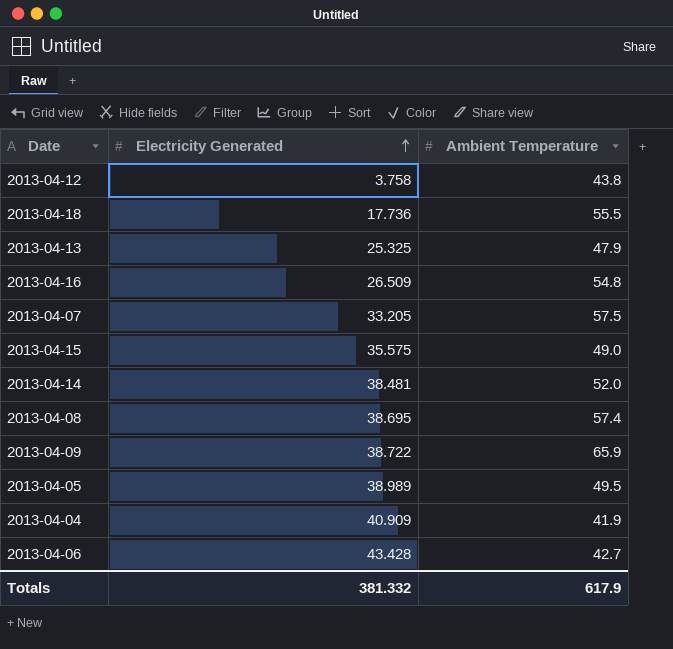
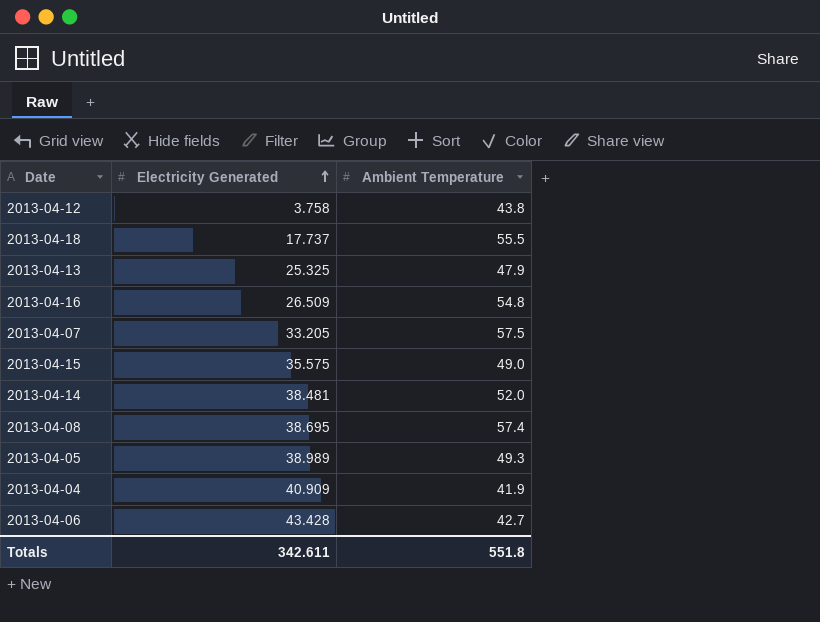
row 2013-04-09: 38.722 | 65.9 -> none
2013-04-18 | Electricity Generated: 17.736 -> 17.737
2013-04-05 | Ambient Temperature: 49.5 -> 49.3
Totals | Electricity Generated: 381.332 -> 342.611
Totals | Ambient Temperature: 617.9 -> 551.8

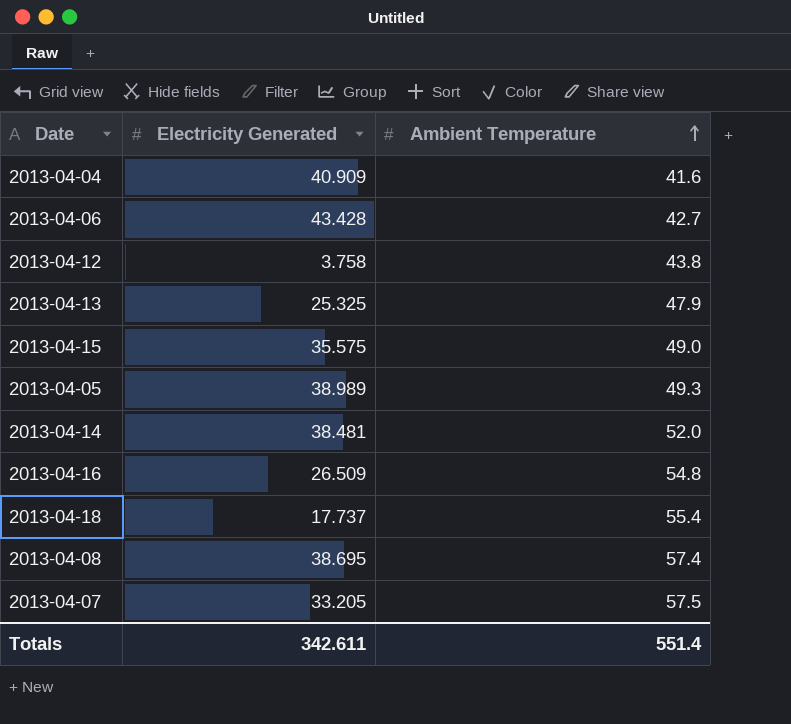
row order: Electricity Generated ascending -> Ambient Temperature ascending
2013-04-04 | Ambient Temperature: 41.9 -> 41.6
2013-04-18 | Ambient Temperature: 55.5 -> 55.4
Totals | Ambient Temperature: 551.8 -> 551.4

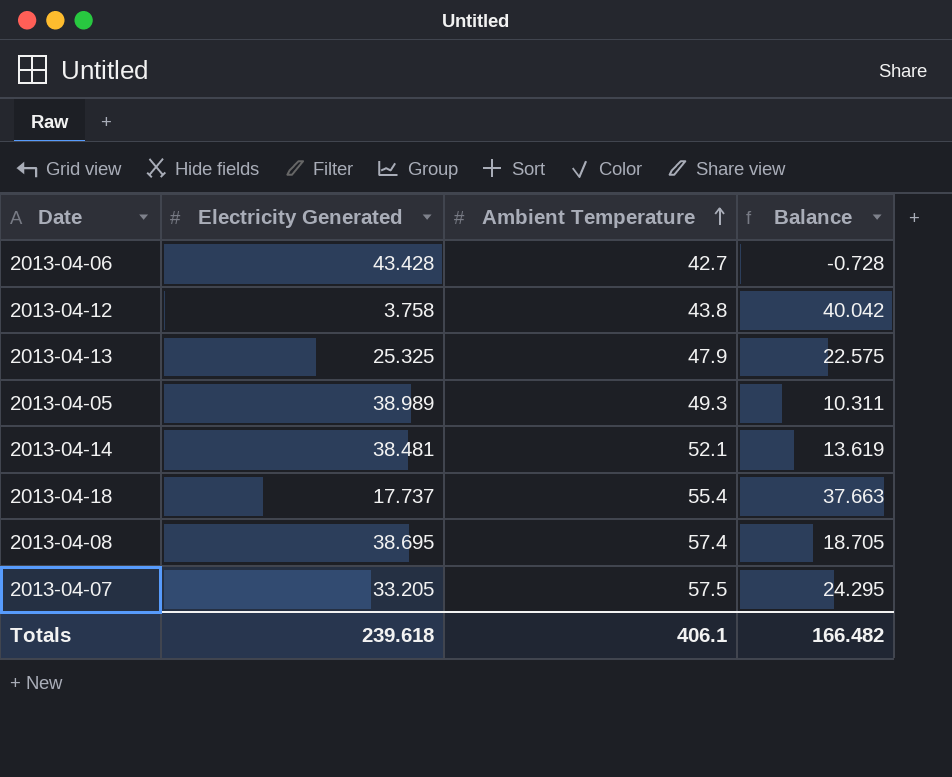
column Balance | formula: none -> [Ambient Temperature] - [Electricity Generated]
row 2013-04-04: 40.909 | 41.6 -> none
row 2013-04-15: 35.575 | 49.0 -> none
row 2013-04-16: 26.509 | 54.8 -> none
2013-04-14 | Ambient Temperature: 52.0 -> 52.1
Totals | Electricity Generated: 342.611 -> 239.618
Totals | Ambient Temperature: 551.4 -> 406.1

